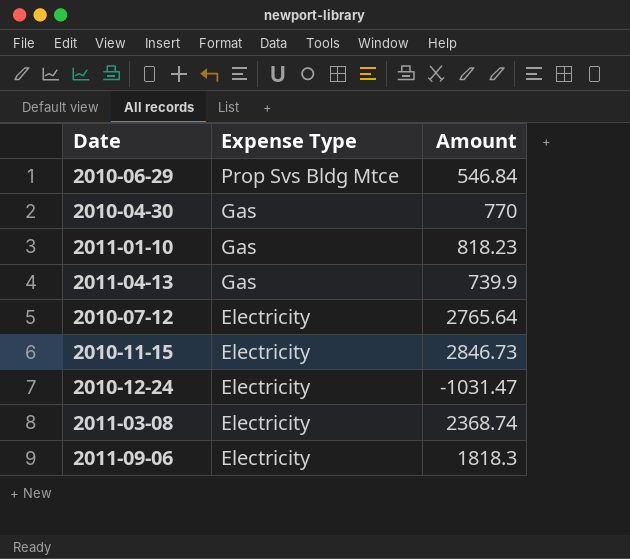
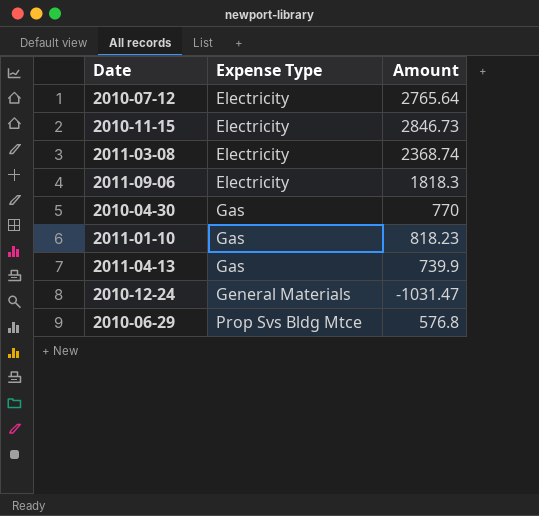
row order: Expense Type descending -> Expense Type ascending
2010-12-24 | Expense Type: Electricity -> General Materials
2010-06-29 | Amount: 546.84 -> 576.8

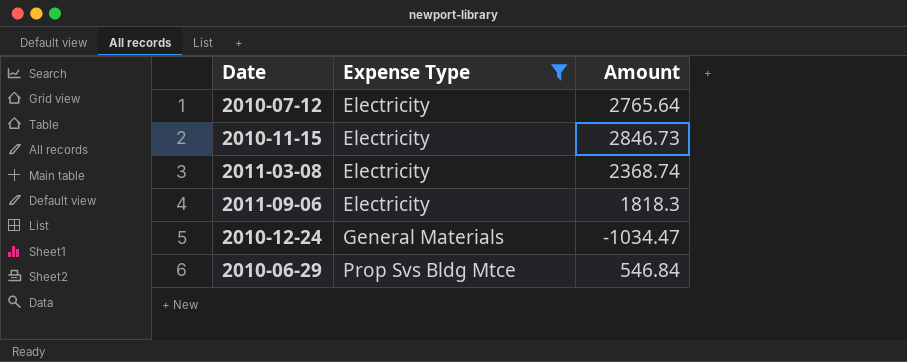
filter: none -> Expense Type != Gas
2010-12-24 | Amount: -1031.47 -> -1034.47
2010-06-29 | Amount: 576.8 -> 546.84

